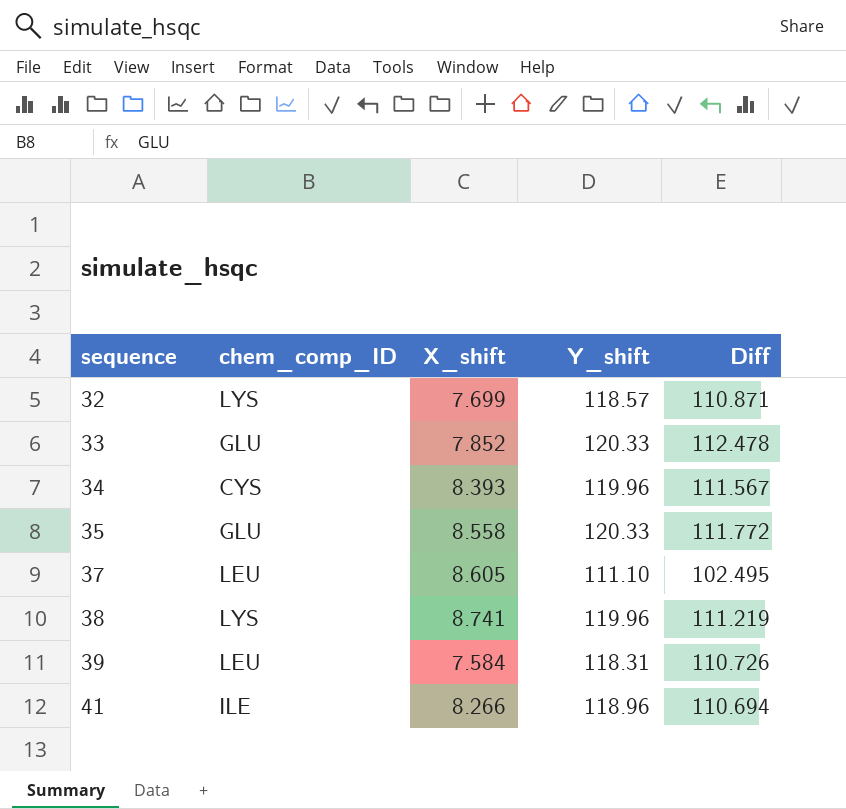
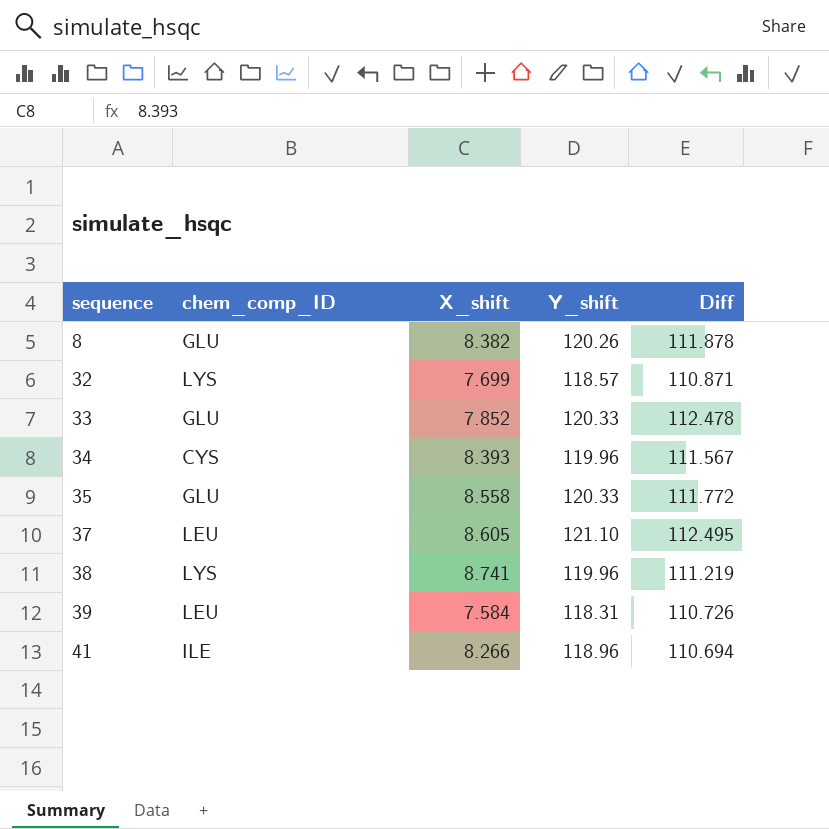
row 8: none -> GLU | 8.382 | 120.26 | 111.878
37 | Y_shift: 111.10 -> 121.10
37 | Diff: 102.495 -> 112.495

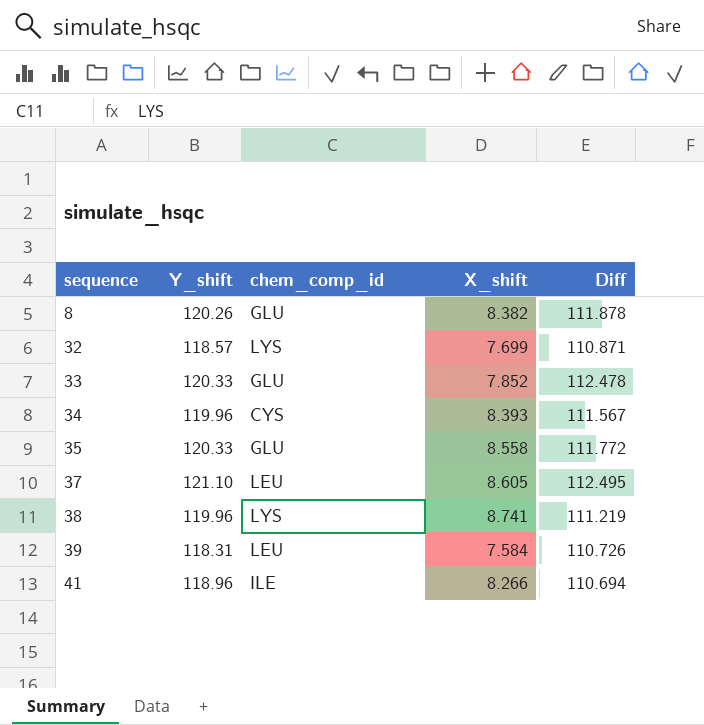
column Y_shift | position: 4 -> 2
column name: chem_comp_ID -> chem_comp_id

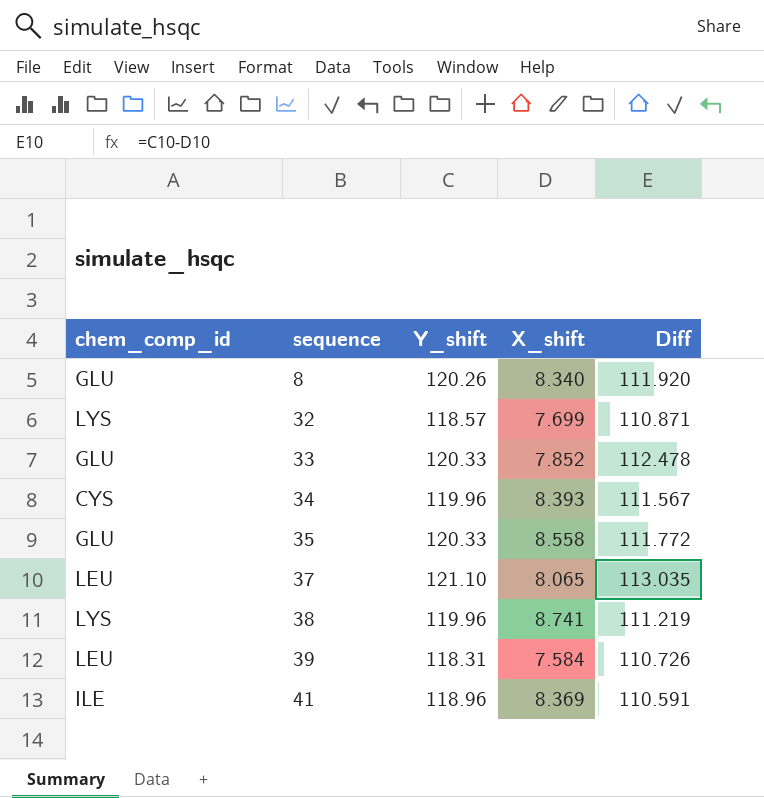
column chem_comp_id | position: 3 -> 1
8 | X_shift: 8.382 -> 8.340
8 | Diff: 111.878 -> 111.920
37 | X_shift: 8.605 -> 8.065
37 | Diff: 112.495 -> 113.035
41 | X_shift: 8.266 -> 8.369
41 | Diff: 110.694 -> 110.591

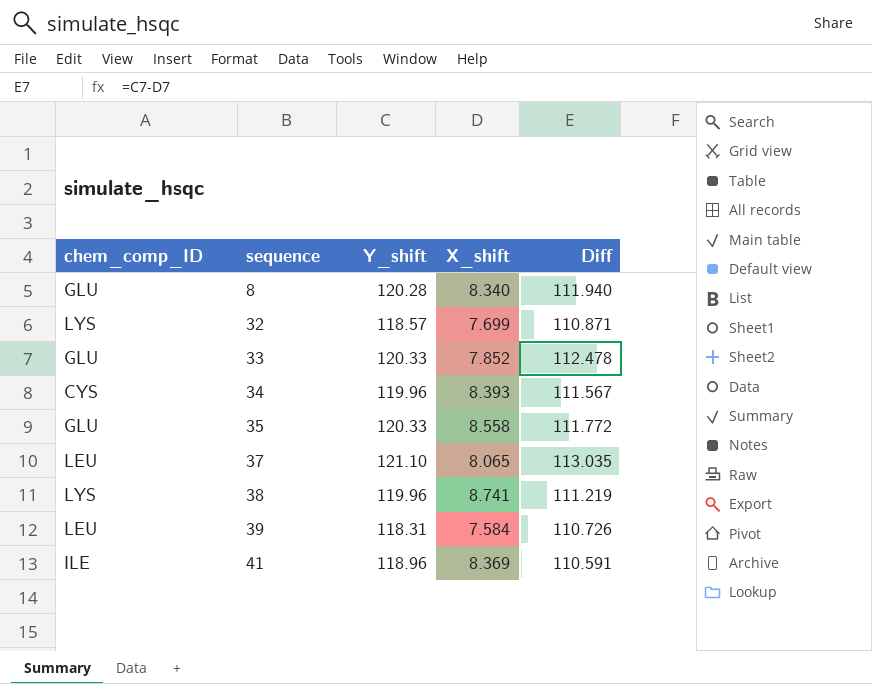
column name: chem_comp_id -> chem_comp_ID
8 | Y_shift: 120.26 -> 120.28
8 | Diff: 111.920 -> 111.940

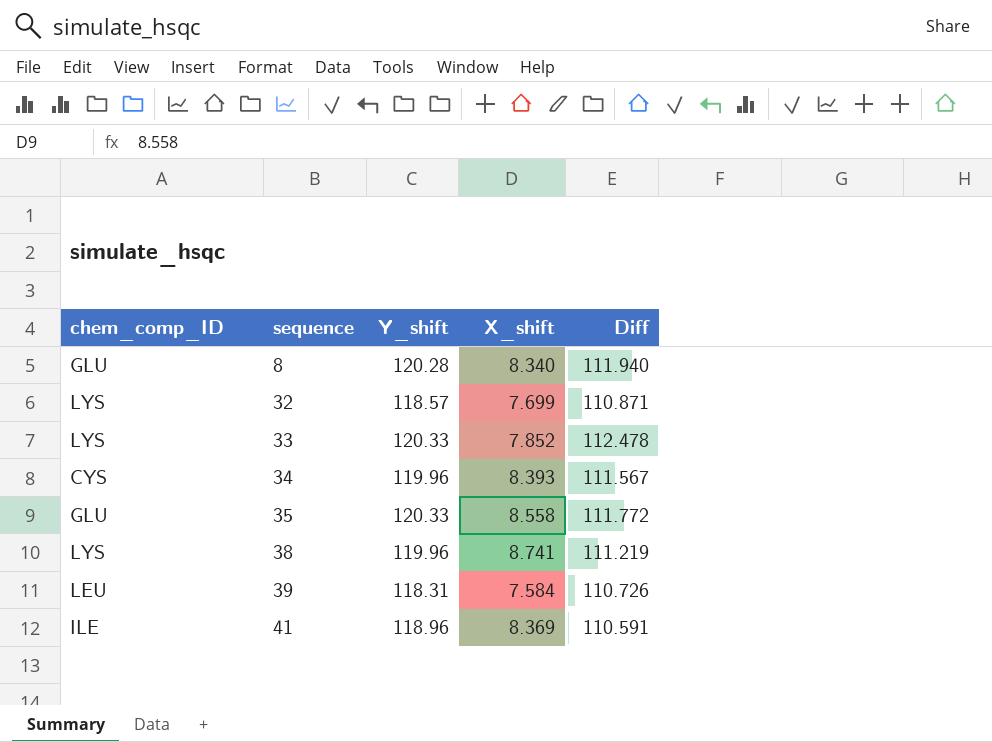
row 37: LEU | 121.10 | 8.065 | 113.035 -> none
33 | chem_comp_ID: GLU -> LYS

